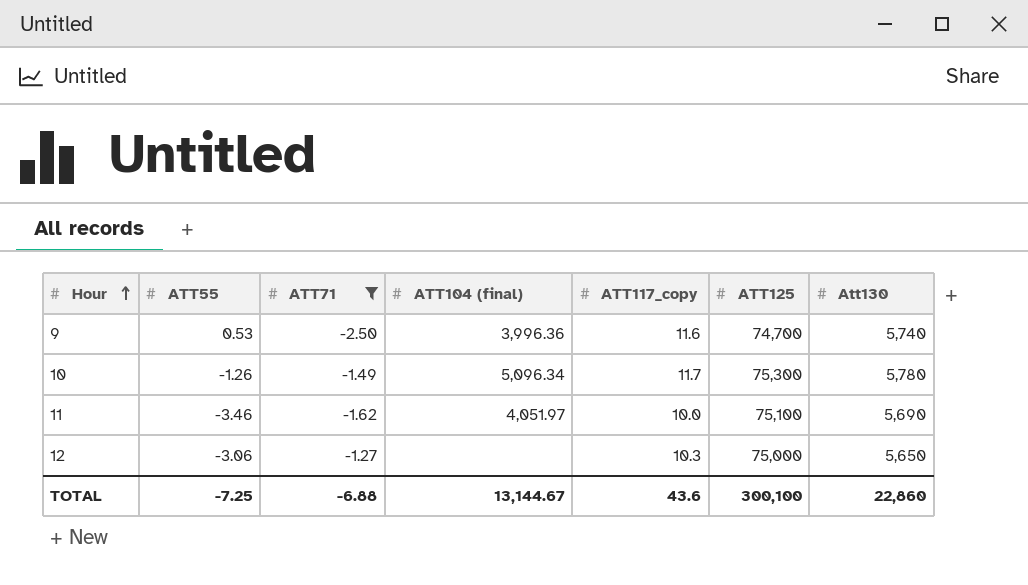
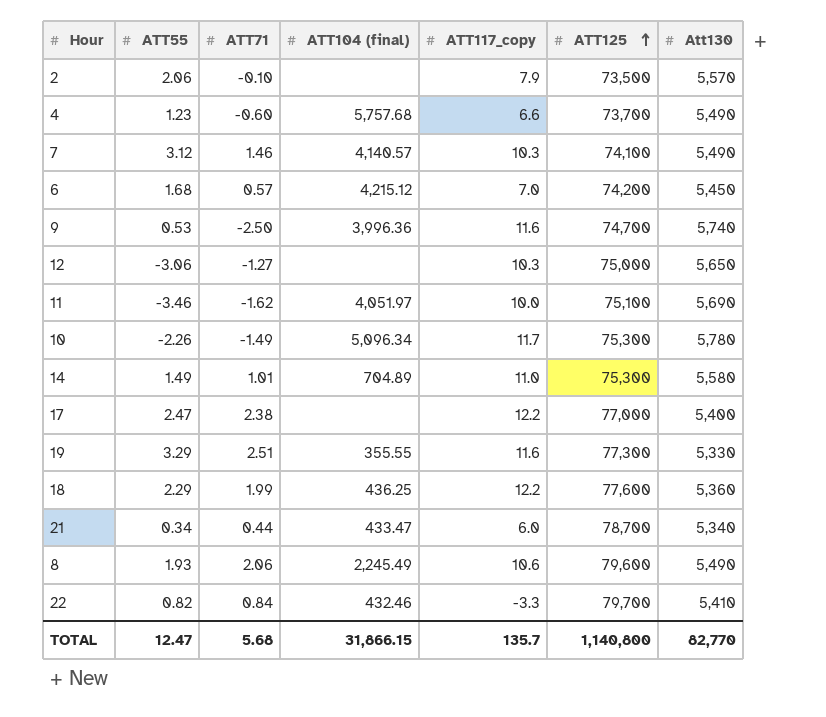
filter: ATT71 <= -1.27 -> none
row order: Hour ascending -> ATT125 ascending
10 | ATT55: -1.26 -> -2.26
TOTAL | ATT55: -7.25 -> 12.47
TOTAL | ATT71: -6.88 -> 5.68
TOTAL | ATT104 (final): 13,144.67 -> 31,866.15
TOTAL | ATT117_copy: 43.6 -> 135.7
TOTAL | ATT125: 300,100 -> 1,140,800
TOTAL | Att130: 22,860 -> 82,770

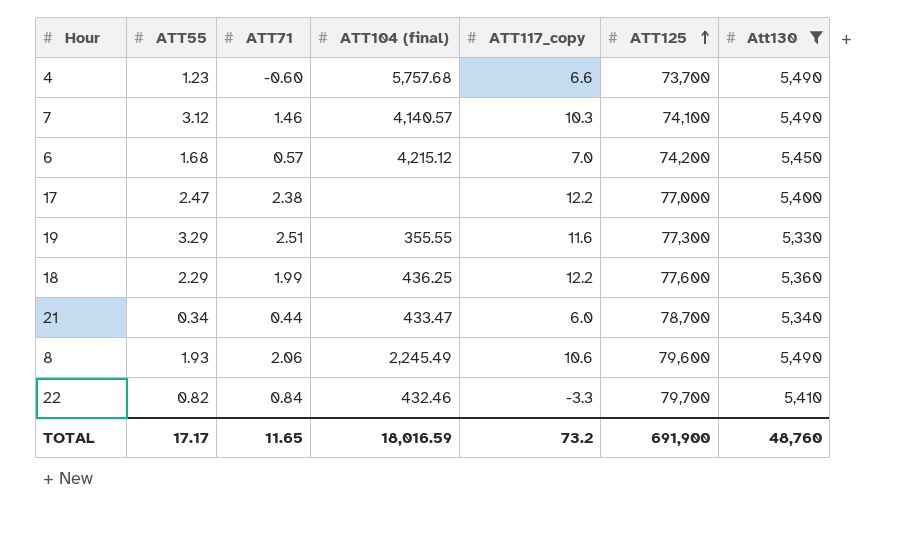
filter: none -> Att130 <= 5,490
TOTAL | ATT55: 12.47 -> 17.17
TOTAL | ATT71: 5.68 -> 11.65
TOTAL | ATT104 (final): 31,866.15 -> 18,016.59
TOTAL | ATT117_copy: 135.7 -> 73.2
TOTAL | ATT125: 1,140,800 -> 691,900
TOTAL | Att130: 82,770 -> 48,760

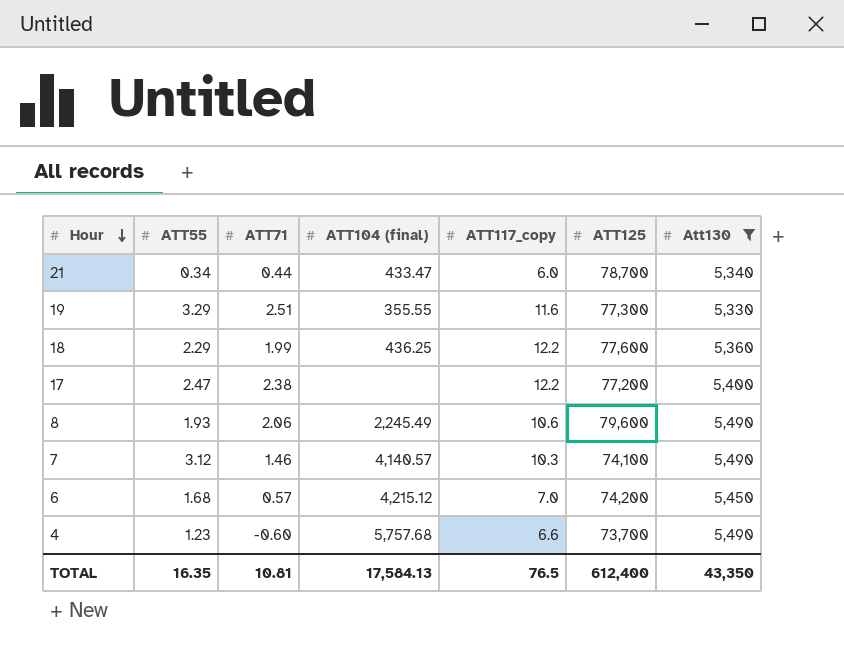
row order: ATT125 ascending -> Hour descending
row 22: 0.82 | 0.84 | 432.46 | -3.3 | 79,700 | 5,410 -> none
17 | ATT125: 77,000 -> 77,200
TOTAL | ATT55: 17.17 -> 16.35
TOTAL | ATT71: 11.65 -> 10.81
TOTAL | ATT104 (final): 18,016.59 -> 17,584.13
TOTAL | ATT117_copy: 73.2 -> 76.5
TOTAL | ATT125: 691,900 -> 612,400
TOTAL | Att130: 48,760 -> 43,350

